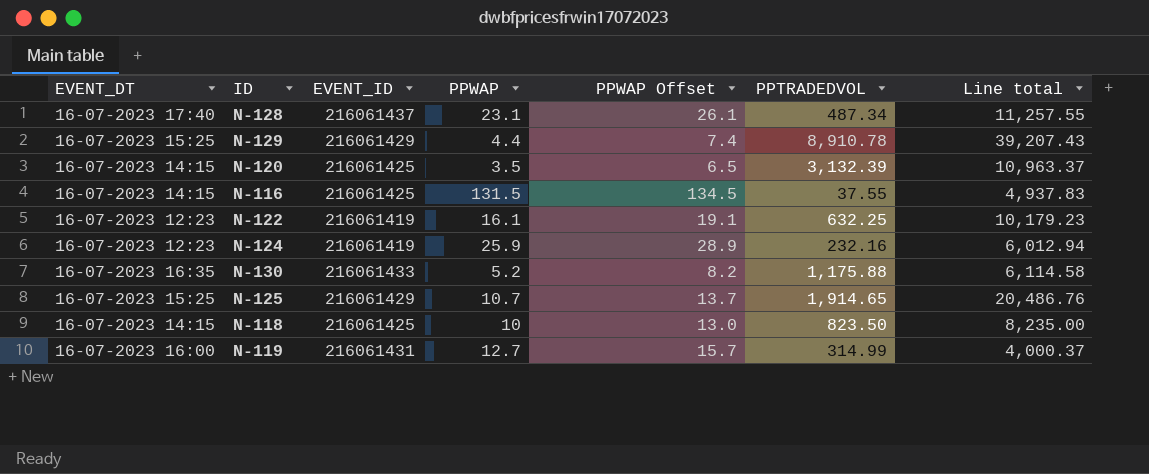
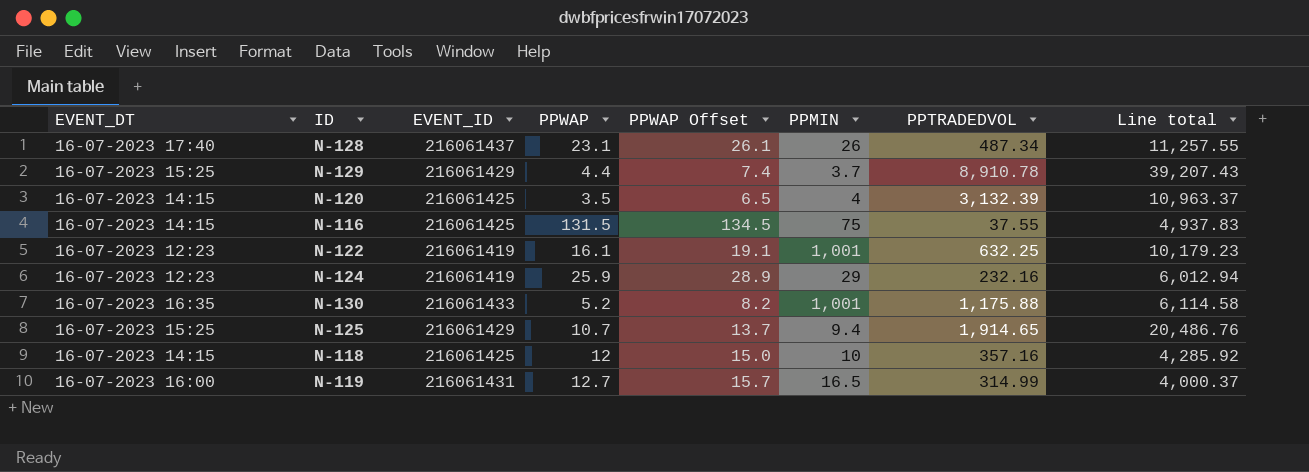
column PPMIN | position: none -> 6
N-118 | PPWAP: 10 -> 12
N-118 | PPWAP Offset: 13.0 -> 15.0
N-118 | PPTRADEDVOL: 823.50 -> 357.16
N-118 | Line total: 8,235.00 -> 4,285.92

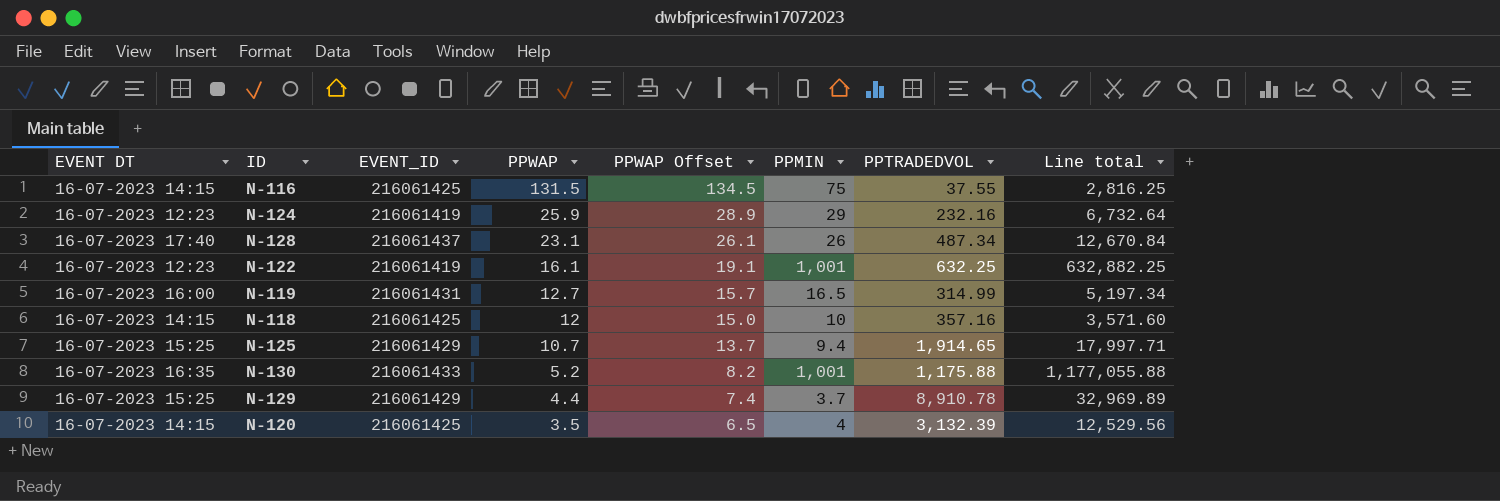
row order: none -> PPWAP descending
column name: EVENT_DT -> EVENT DT
column Line total | formula: [PPWAP] * [PPTRADEDVOL] -> [PPMIN] * [PPTRADEDVOL]

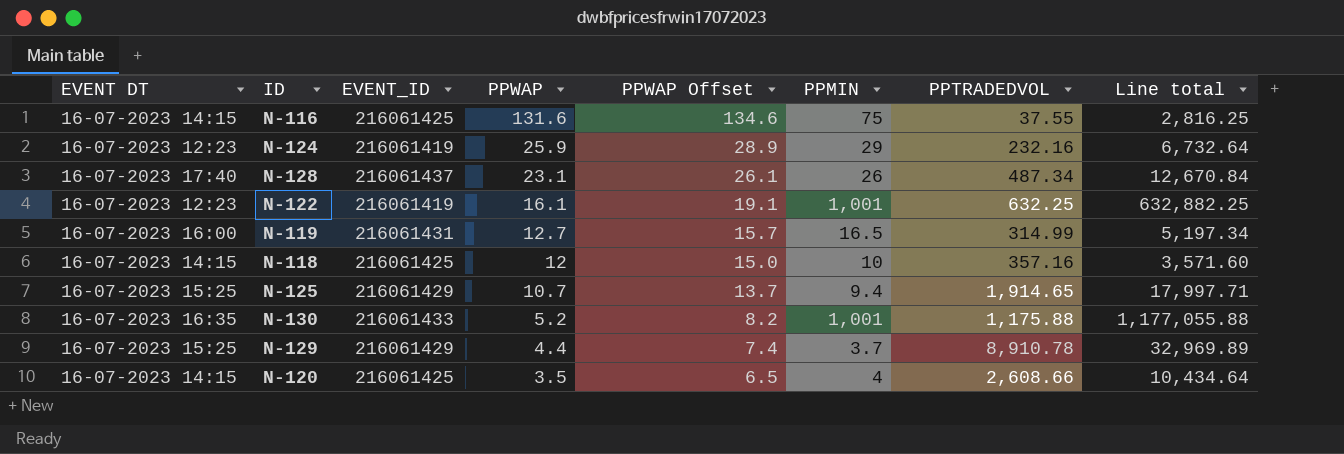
N-116 | PPWAP: 131.5 -> 131.6
N-116 | PPWAP Offset: 134.5 -> 134.6
N-120 | PPTRADEDVOL: 3,132.39 -> 2,608.66
N-120 | Line total: 12,529.56 -> 10,434.64

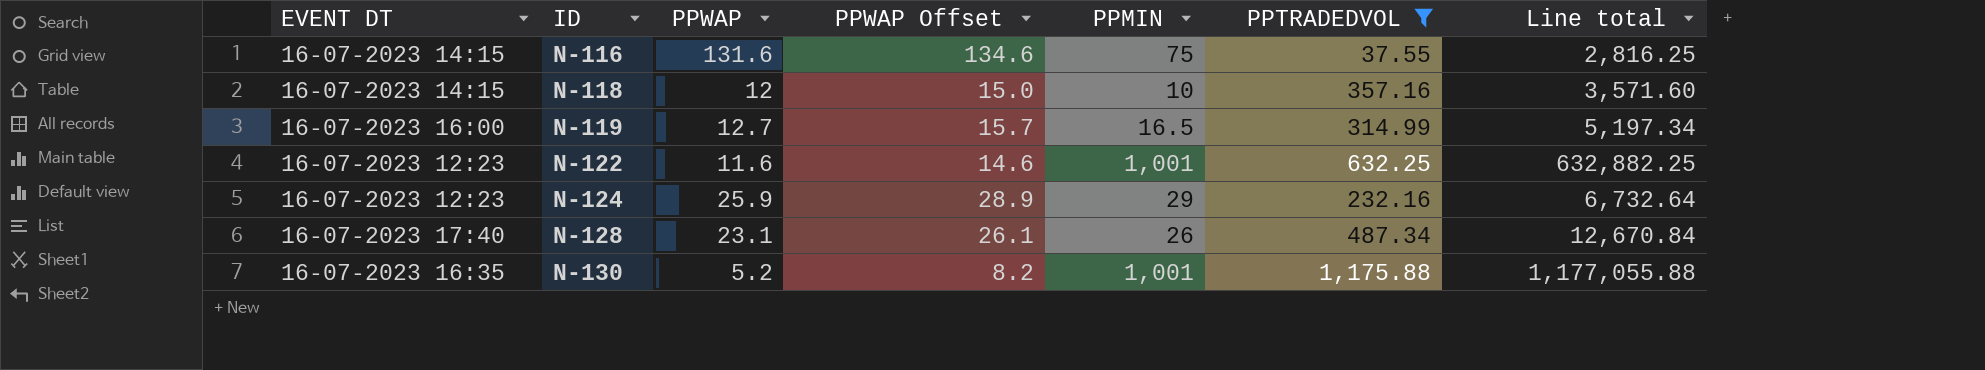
filter: none -> PPTRADEDVOL <= 1,175.88
row order: PPWAP descending -> ID ascending
column EVENT_ID | position: 3 -> none
N-122 | PPWAP: 16.1 -> 11.6
N-122 | PPWAP Offset: 19.1 -> 14.6

